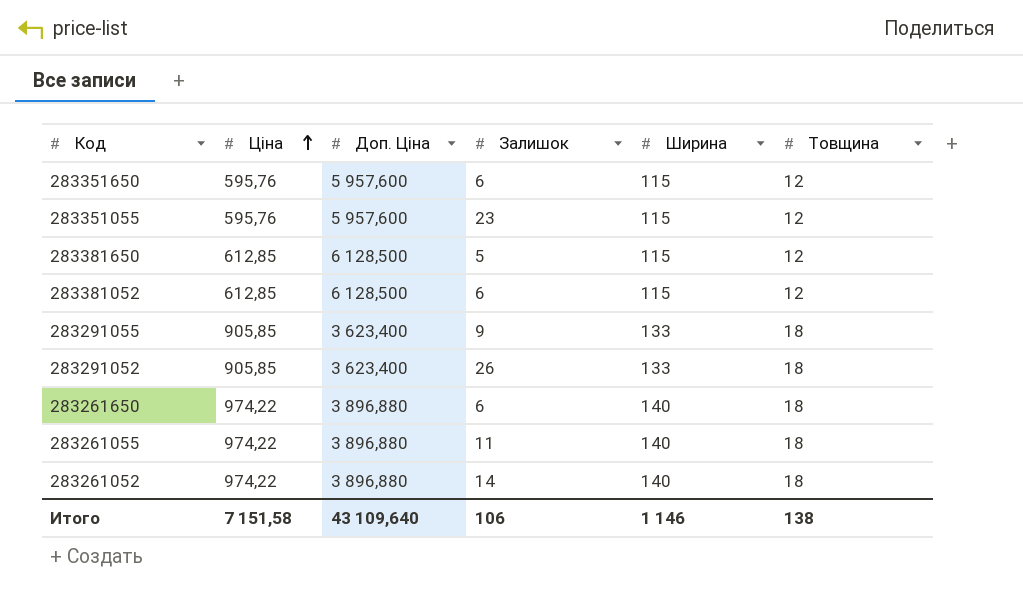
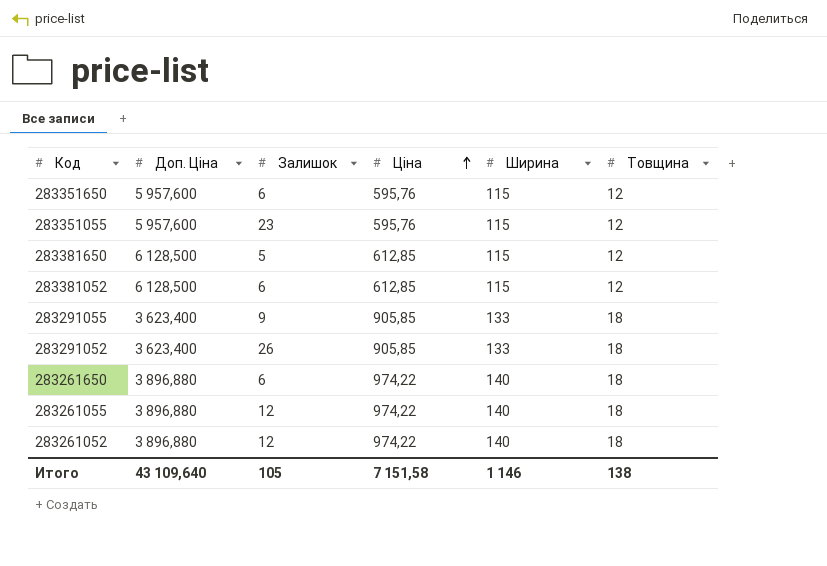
column Ціна | position: 2 -> 4
283261055 | Залишок: 11 -> 12
283261052 | Залишок: 14 -> 12
Итого | Залишок: 106 -> 105

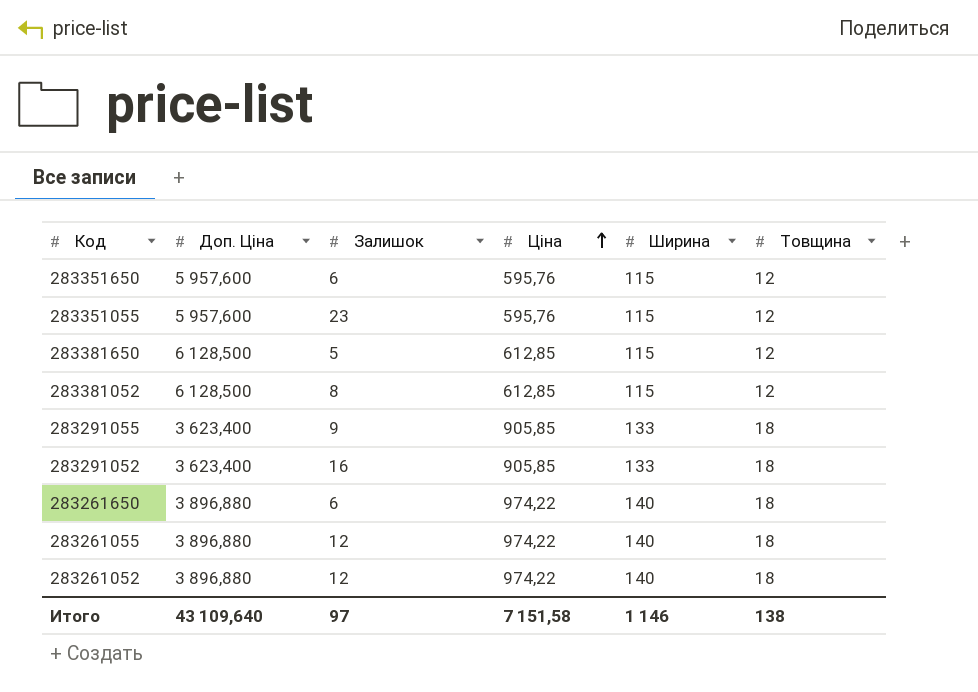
283381052 | Залишок: 6 -> 8
283291052 | Залишок: 26 -> 16
Итого | Залишок: 105 -> 97

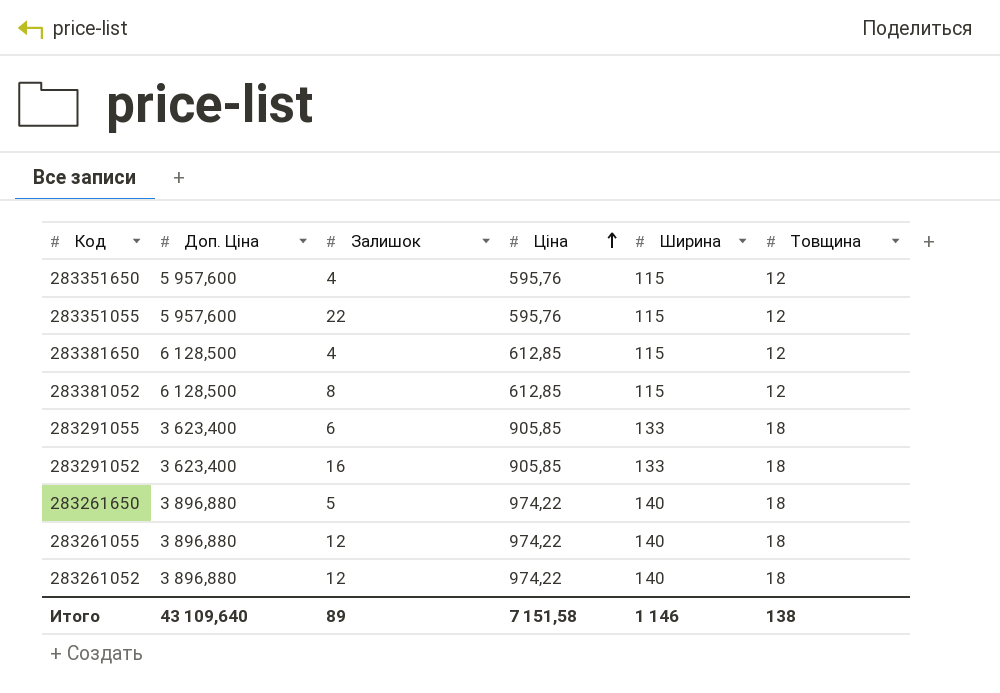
283351650 | Залишок: 6 -> 4
283351055 | Залишок: 23 -> 22
283381650 | Залишок: 5 -> 4
283291055 | Залишок: 9 -> 6
283261650 | Залишок: 6 -> 5
Итого | Залишок: 97 -> 89

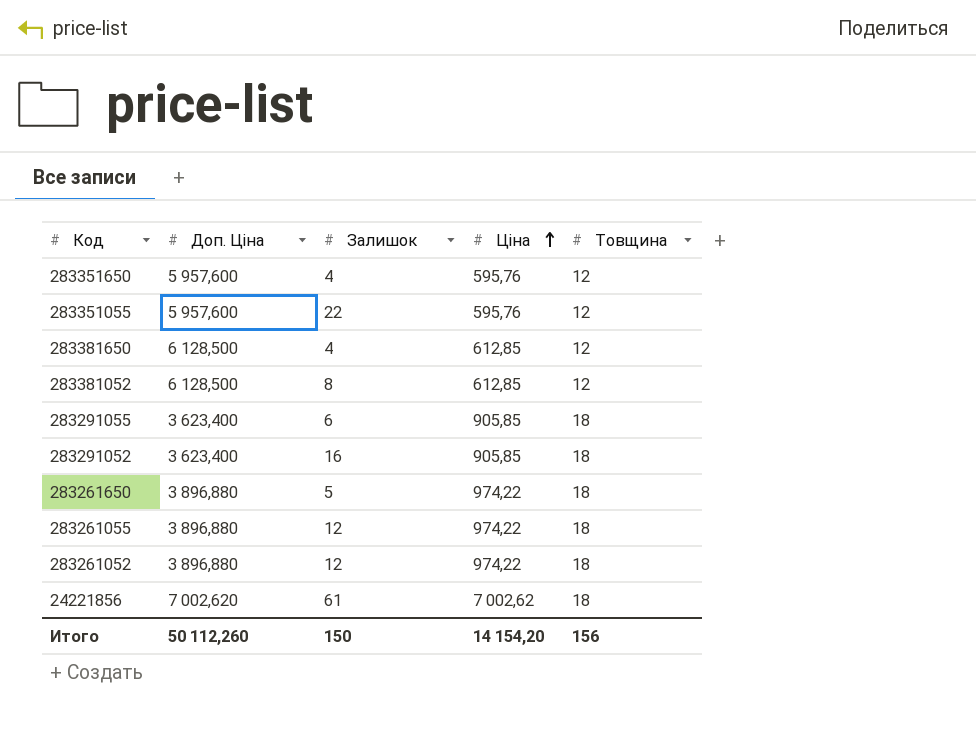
column Ширина | position: 5 -> none
row 24221856: none -> 7 002,620 | 61 | 7 002,62 | 18
Итого | Доп. Ціна: 43 109,640 -> 50 112,260
Итого | Залишок: 89 -> 150
Итого | Ціна: 7 151,58 -> 14 154,20
Итого | Товщина: 138 -> 156

